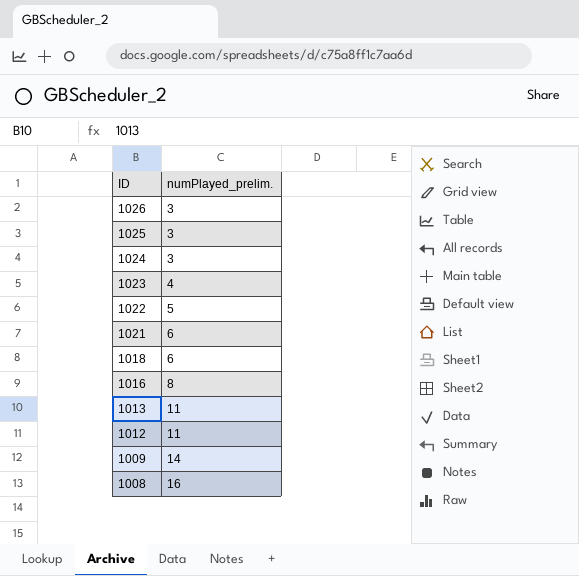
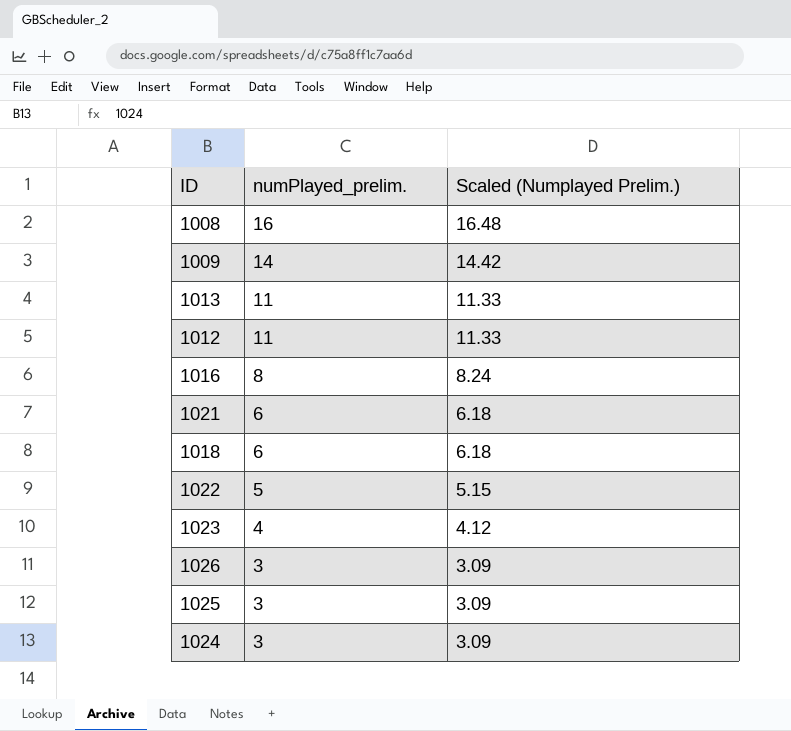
row order: ID descending -> numPlayed_prelim. descending
column Scaled (Numplayed Prelim.) | formula: none -> [numPlayed_prelim.] * 1.03

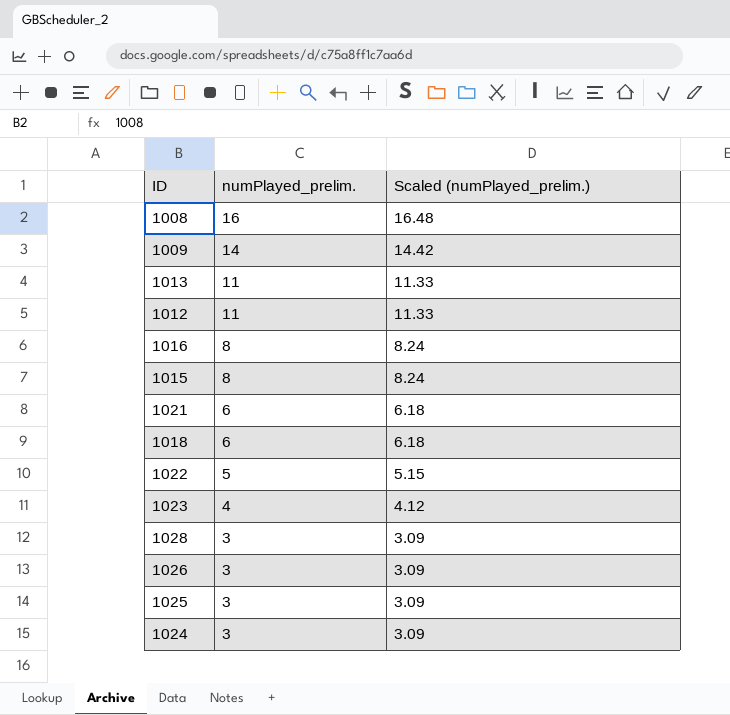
column name: Scaled (Numplayed Prelim.) -> Scaled (numPlayed_prelim.)
row 1015: none -> 8 | 8.24
row 1028: none -> 3 | 3.09

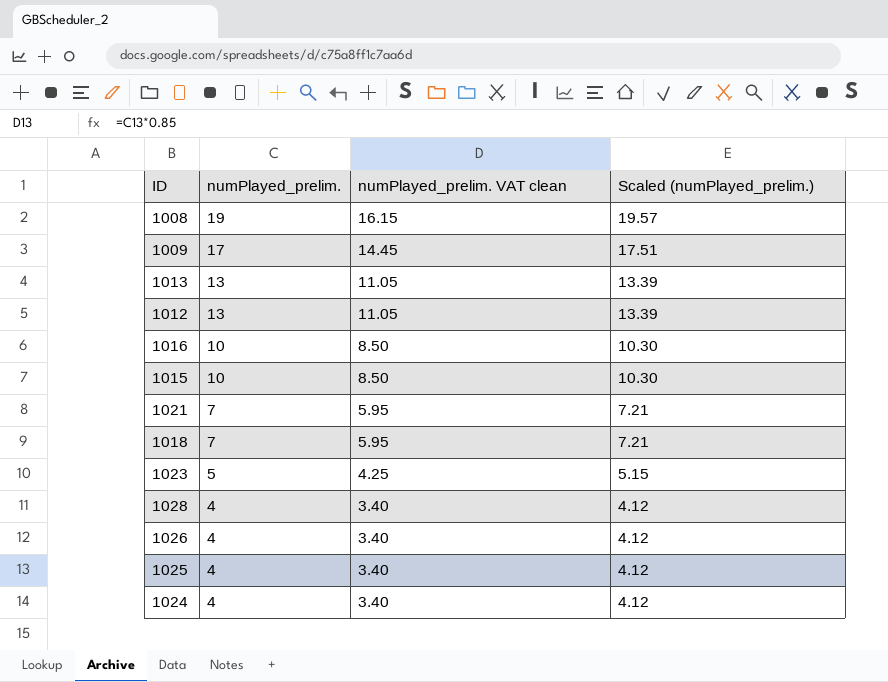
column numPlayed_prelim. VAT clean | formula: none -> [numPlayed_prelim.] * 0.85
row 1022: 5 | 5.15 -> none
1008 | numPlayed_prelim.: 16 -> 19
1008 | Scaled (numPlayed_prelim.): 16.48 -> 19.57
1009 | numPlayed_prelim.: 14 -> 17
1009 | Scaled (numPlayed_prelim.): 14.42 -> 17.51
1013 | numPlayed_prelim.: 11 -> 13
1013 | Scaled (numPlayed_prelim.): 11.33 -> 13.39
1012 | numPlayed_prelim.: 11 -> 13
1012 | Scaled (numPlayed_prelim.): 11.33 -> 13.39
1016 | numPlayed_prelim.: 8 -> 10
1016 | Scaled (numPlayed_prelim.): 8.24 -> 10.30
1015 | numPlayed_prelim.: 8 -> 10
1015 | Scaled (numPlayed_prelim.): 8.24 -> 10.30
1021 | numPlayed_prelim.: 6 -> 7
1021 | Scaled (numPlayed_prelim.): 6.18 -> 7.21
1018 | numPlayed_prelim.: 6 -> 7
1018 | Scaled (numPlayed_prelim.): 6.18 -> 7.21
1023 | numPlayed_prelim.: 4 -> 5
1023 | Scaled (numPlayed_prelim.): 4.12 -> 5.15
1028 | numPlayed_prelim.: 3 -> 4
1028 | Scaled (numPlayed_prelim.): 3.09 -> 4.12
1026 | numPlayed_prelim.: 3 -> 4
1026 | Scaled (numPlayed_prelim.): 3.09 -> 4.12
1025 | numPlayed_prelim.: 3 -> 4
1025 | Scaled (numPlayed_prelim.): 3.09 -> 4.12
1024 | numPlayed_prelim.: 3 -> 4
1024 | Scaled (numPlayed_prelim.): 3.09 -> 4.12

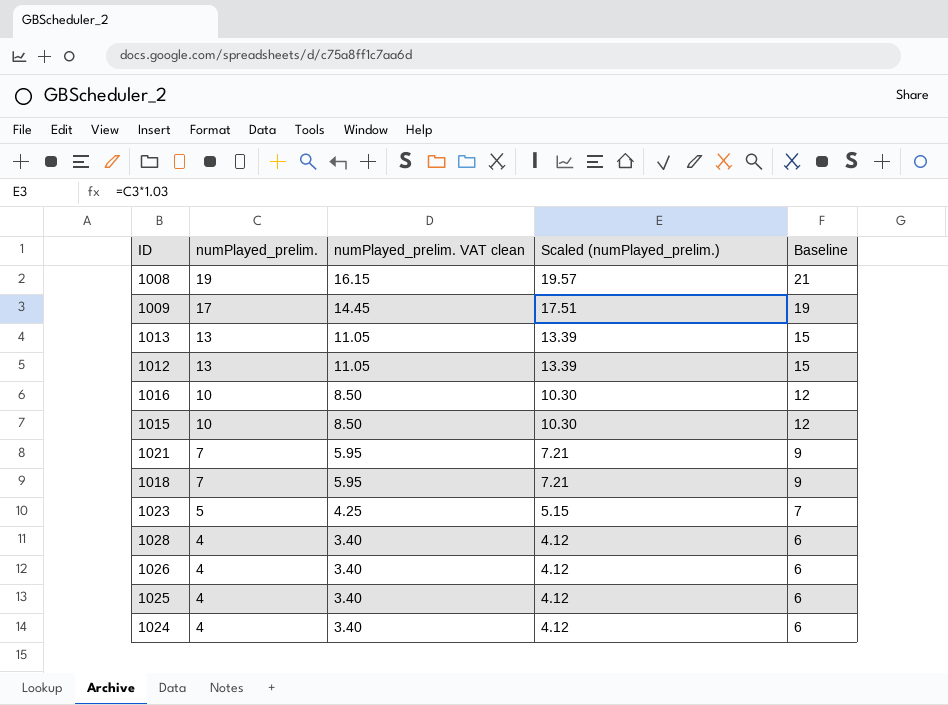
column Baseline | formula: none -> [numPlayed_prelim.] + 2

